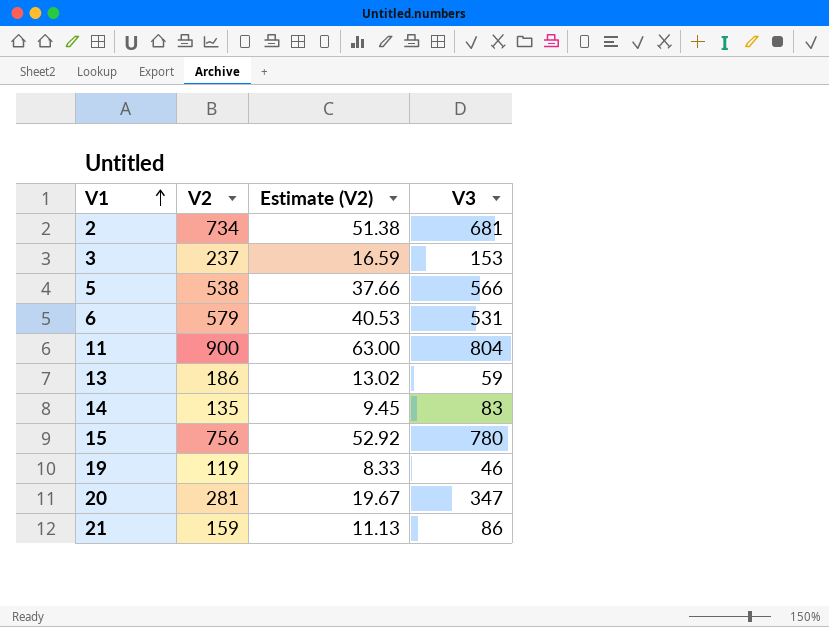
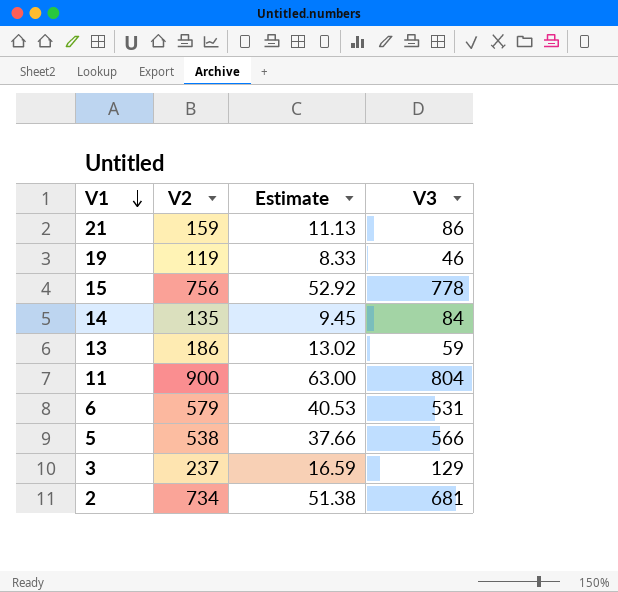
row order: V1 ascending -> V1 descending
column name: Estimate (V2) -> Estimate
row 20: 281 | 19.67 | 347 -> none
15 | V3: 780 -> 778
14 | V3: 83 -> 84
3 | V3: 153 -> 129

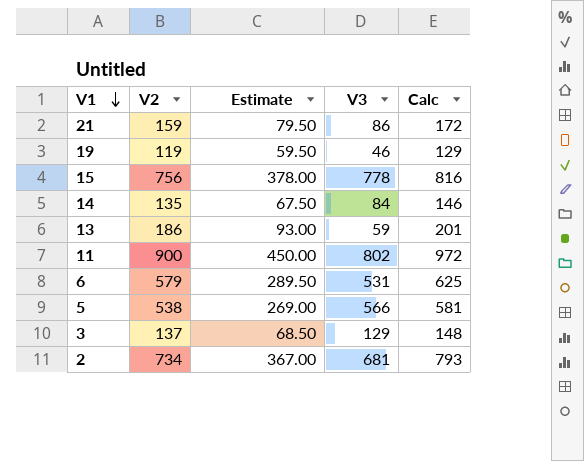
column Estimate | formula: [V2] * 0.07 -> [V2] * 0.5
column Calc | formula: none -> [V2] * 1.08
11 | V3: 804 -> 802
3 | V2: 237 -> 137

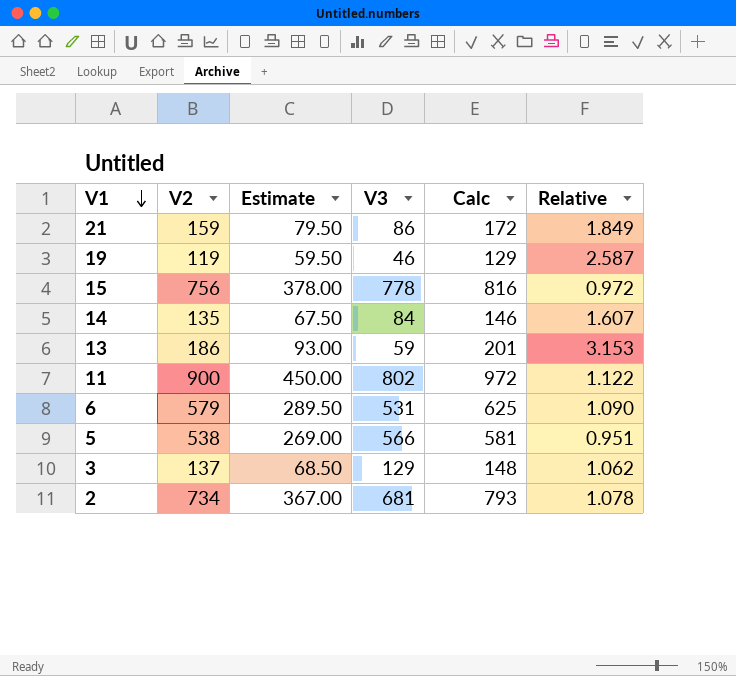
column Relative | formula: none -> [V2] / [V3]

